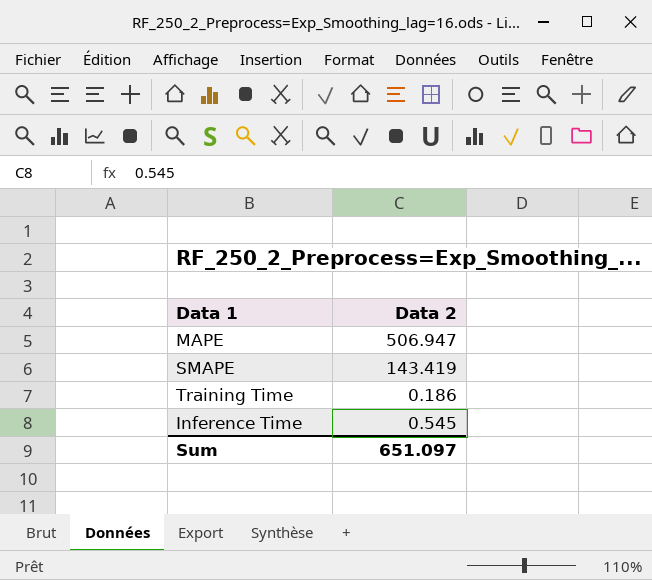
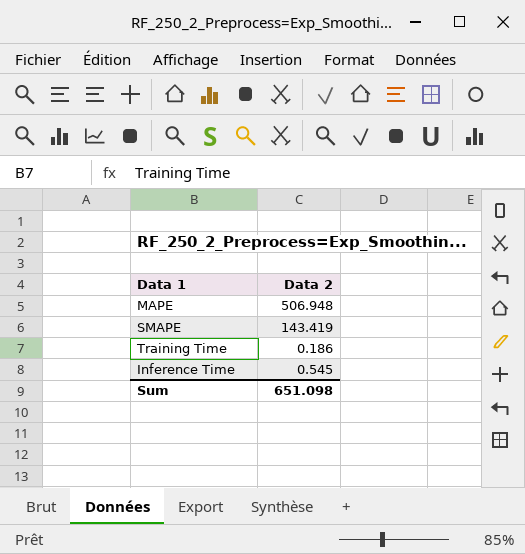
MAPE | Data 2: 506.947 -> 506.948
Sum | Data 2: 651.097 -> 651.098

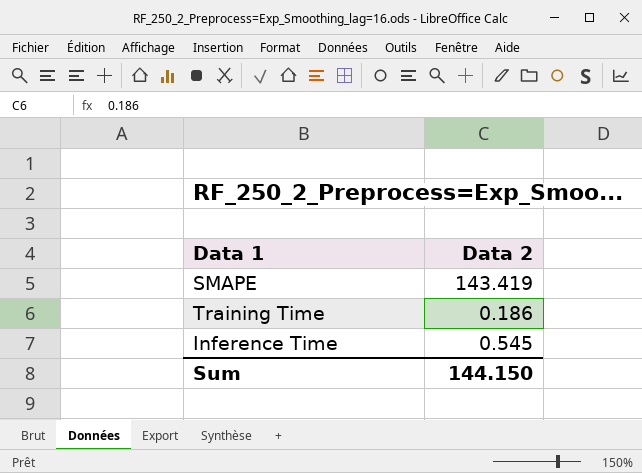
row MAPE: 506.948 -> none
Sum | Data 2: 651.098 -> 144.150

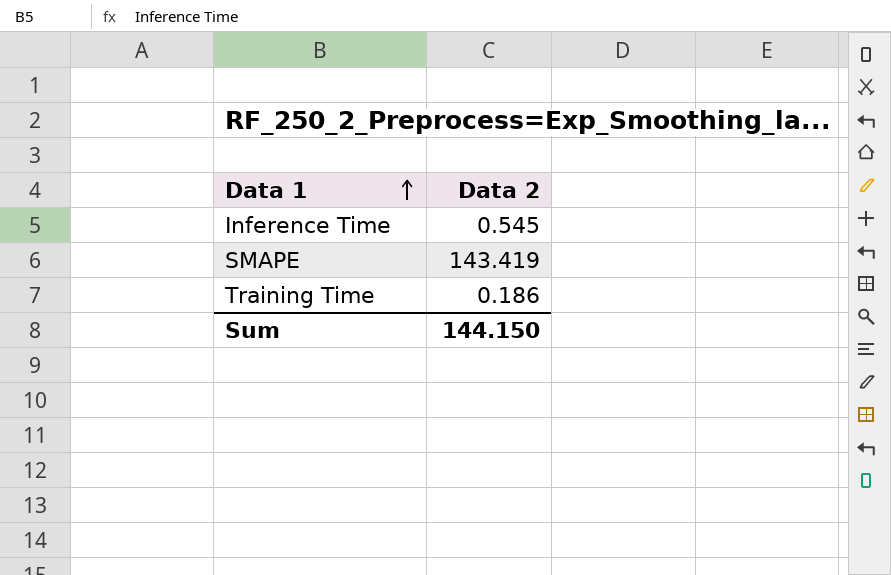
row order: none -> Data 1 ascending

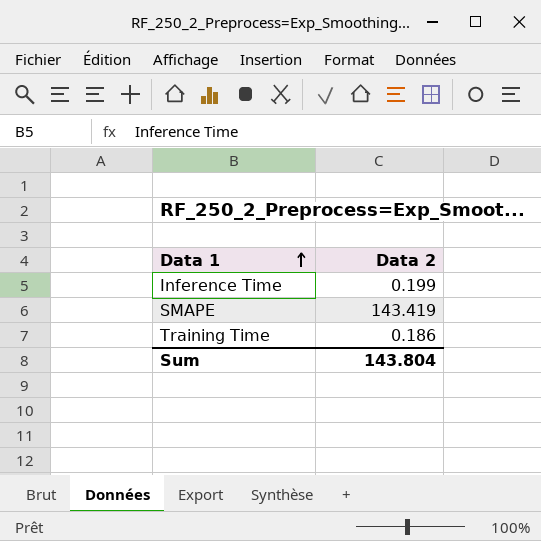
Inference Time | Data 2: 0.545 -> 0.199
Sum | Data 2: 144.150 -> 143.804

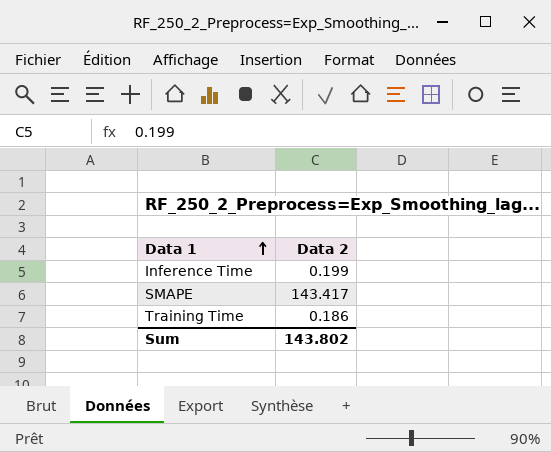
SMAPE | Data 2: 143.419 -> 143.417
Sum | Data 2: 143.804 -> 143.802

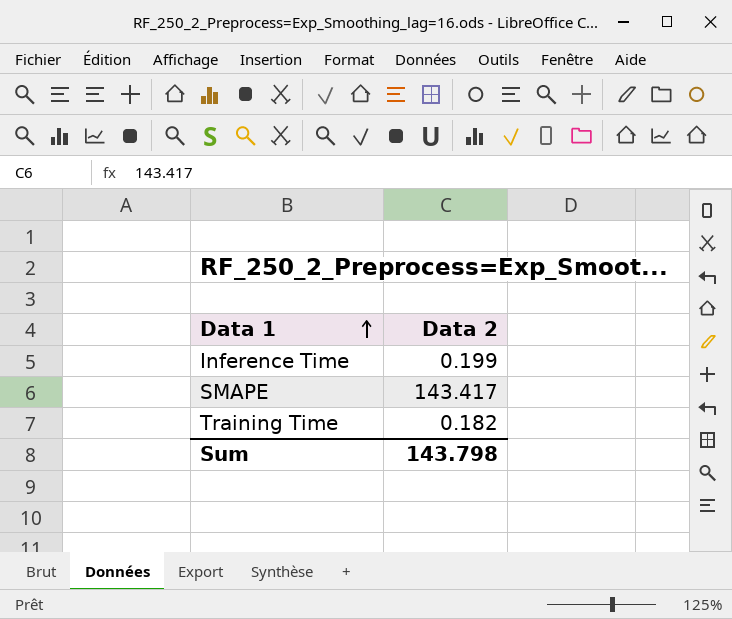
Training Time | Data 2: 0.186 -> 0.182
Sum | Data 2: 143.802 -> 143.798

